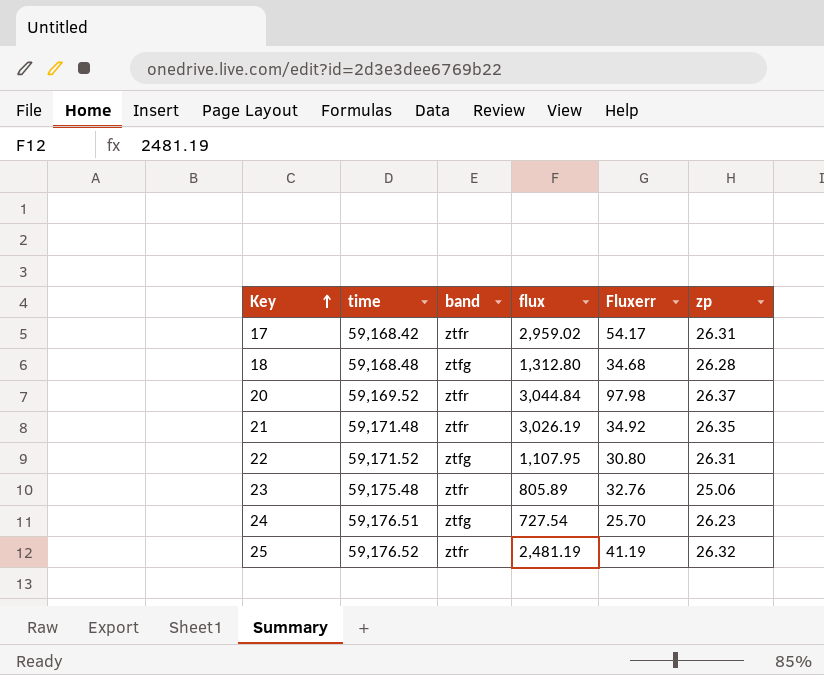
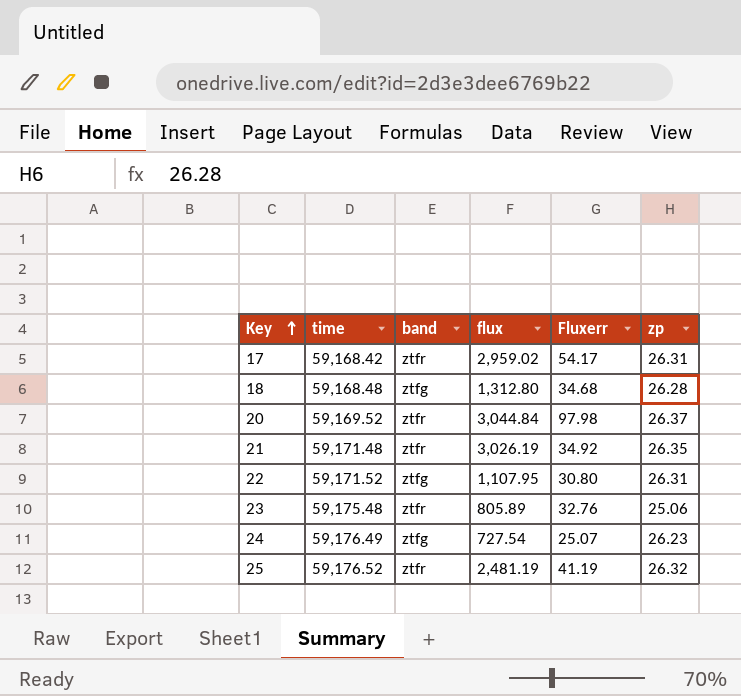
24 | time: 59,176.51 -> 59,176.49
24 | Fluxerr: 25.70 -> 25.07

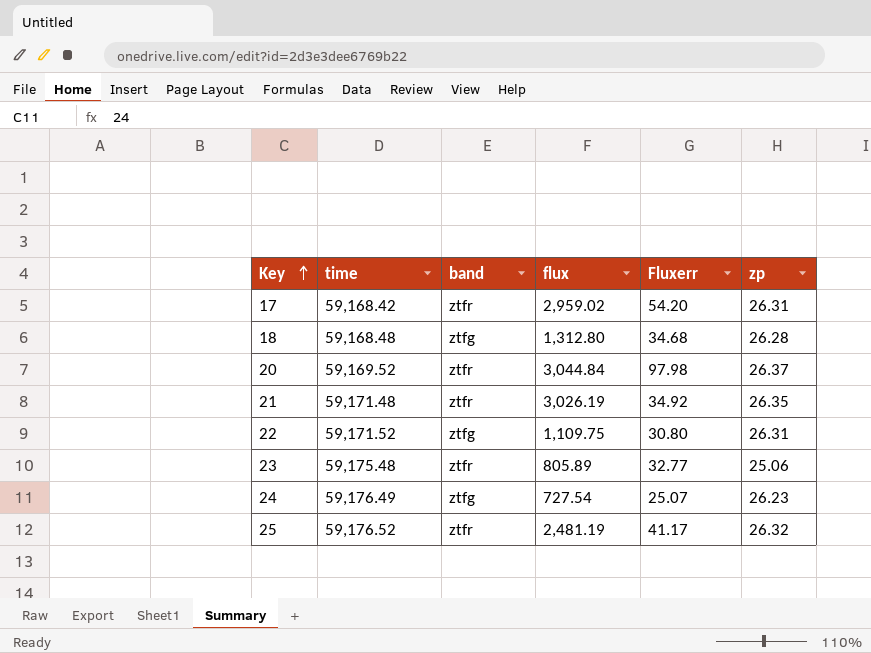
17 | Fluxerr: 54.17 -> 54.20
22 | flux: 1,107.95 -> 1,109.75
23 | Fluxerr: 32.76 -> 32.77
25 | Fluxerr: 41.19 -> 41.17

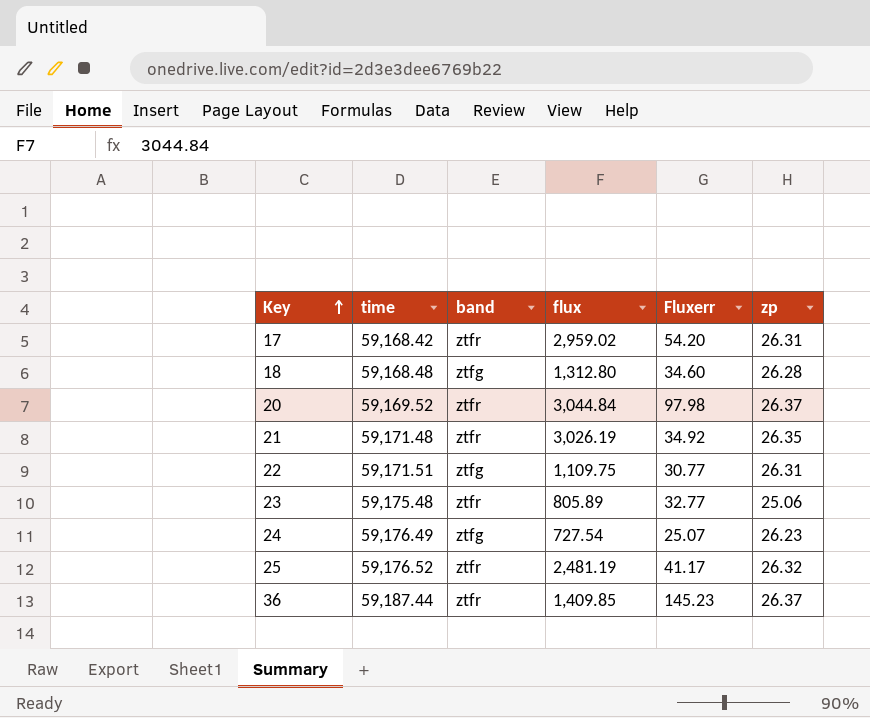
18 | Fluxerr: 34.68 -> 34.60
22 | time: 59,171.52 -> 59,171.51
22 | Fluxerr: 30.80 -> 30.77
row 36: none -> 59,187.44 | ztfr | 1,409.85 | 145.23 | 26.37

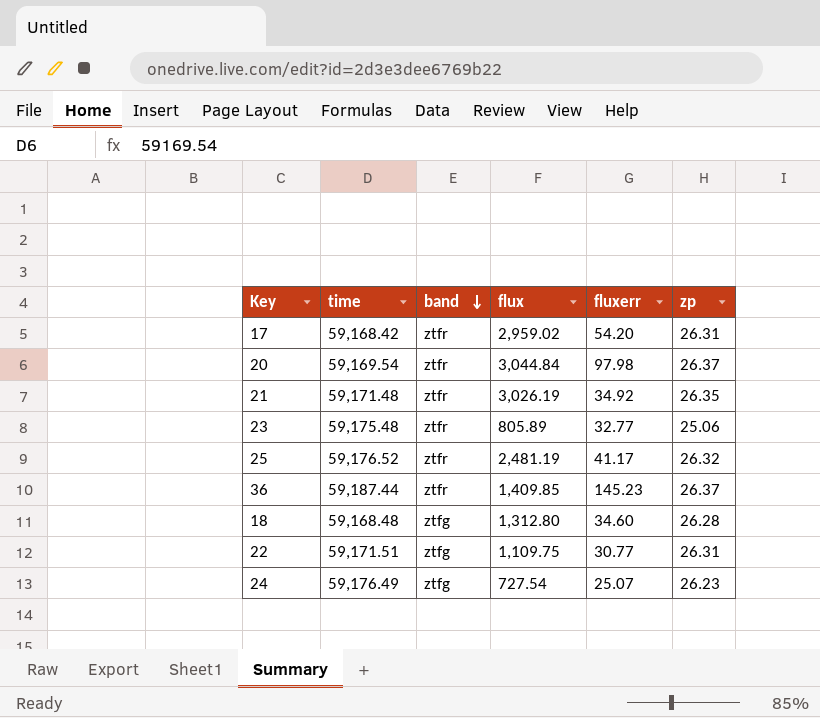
row order: Key ascending -> band descending
column name: Fluxerr -> fluxerr
20 | time: 59,169.52 -> 59,169.54

